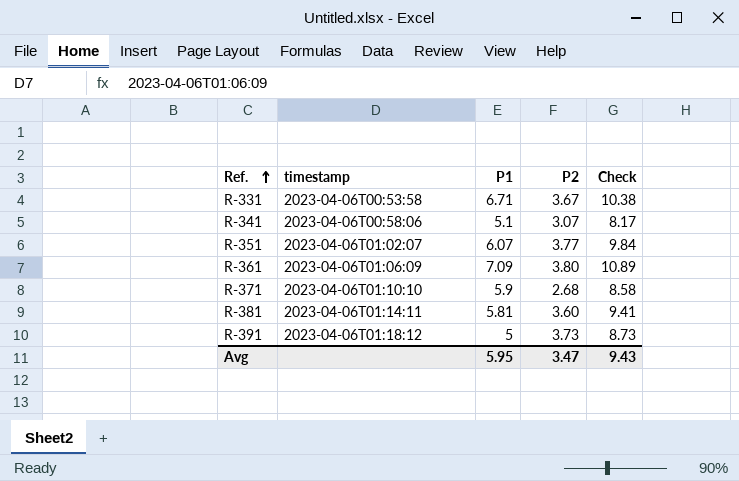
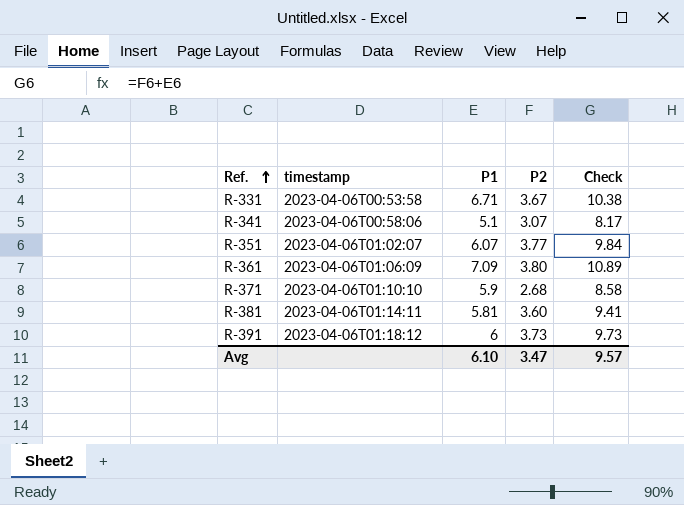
R-391 | P1: 5 -> 6
R-391 | Check: 8.73 -> 9.73
Avg | P1: 5.95 -> 6.10
Avg | Check: 9.43 -> 9.57

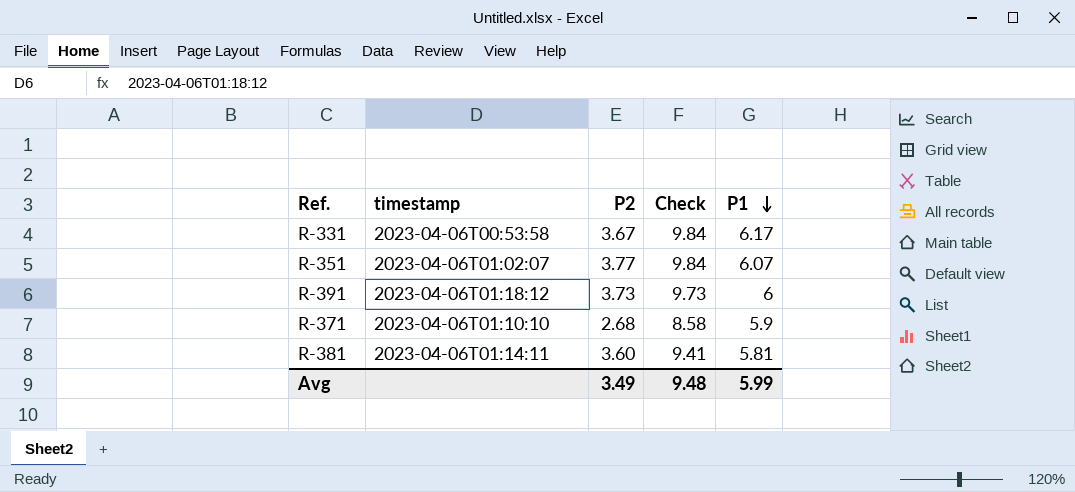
row order: Ref. ascending -> P1 descending
column P1 | position: 3 -> 5
row R-341: 2023-04-06T00:58:06 | 5.1 | 3.07 | 8.17 -> none
row R-361: 2023-04-06T01:06:09 | 7.09 | 3.80 | 10.89 -> none
R-331 | Check: 10.38 -> 9.84
R-331 | P1: 6.71 -> 6.17
Avg | P2: 3.47 -> 3.49
Avg | Check: 9.57 -> 9.48
Avg | P1: 6.10 -> 5.99

